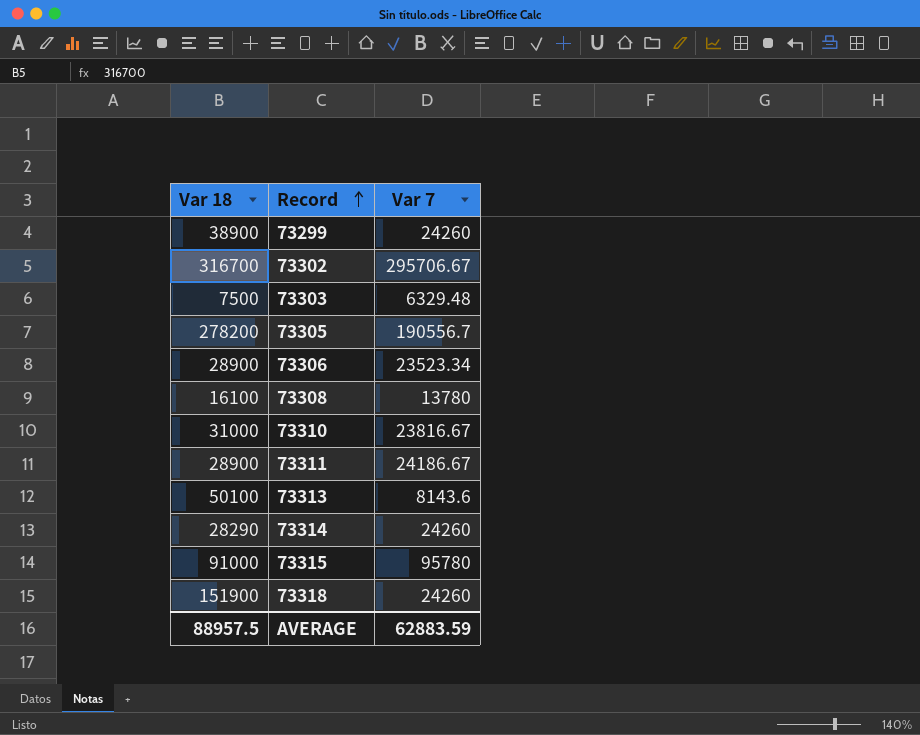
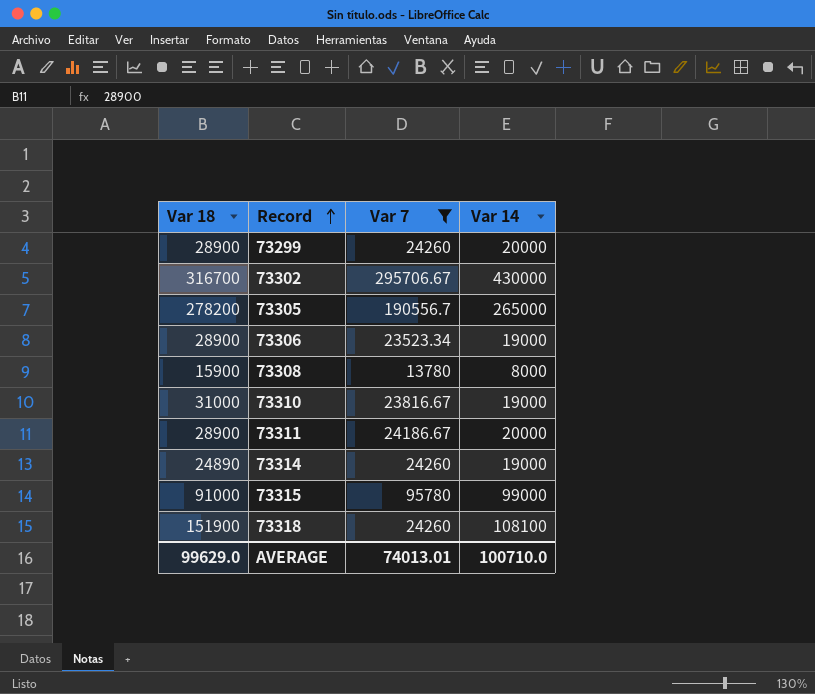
filter: none -> Var 7 >= 13780
column Var 14 | position: none -> 4
73299 | Var 18: 38900 -> 28900
73308 | Var 18: 16100 -> 15900
73314 | Var 18: 28290 -> 24890
AVERAGE | Var 18: 88957.5 -> 99629.0
AVERAGE | Var 7: 62883.59 -> 74013.01

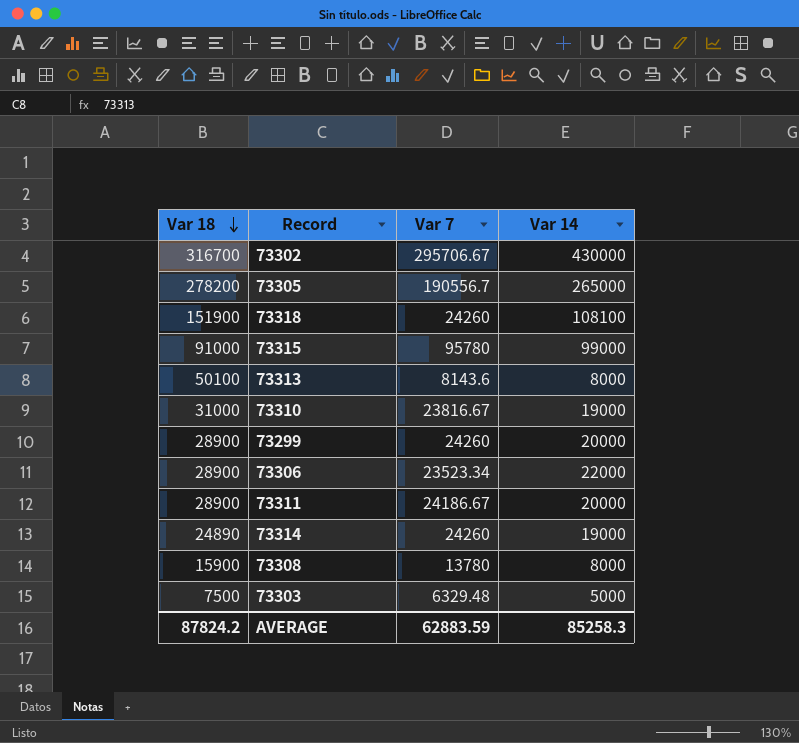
filter: Var 7 >= 13780 -> none
row order: Record ascending -> Var 18 descending
73306 | Var 14: 19000 -> 22000
AVERAGE | Var 18: 99629.0 -> 87824.2
AVERAGE | Var 7: 74013.01 -> 62883.59
AVERAGE | Var 14: 100710.0 -> 85258.3

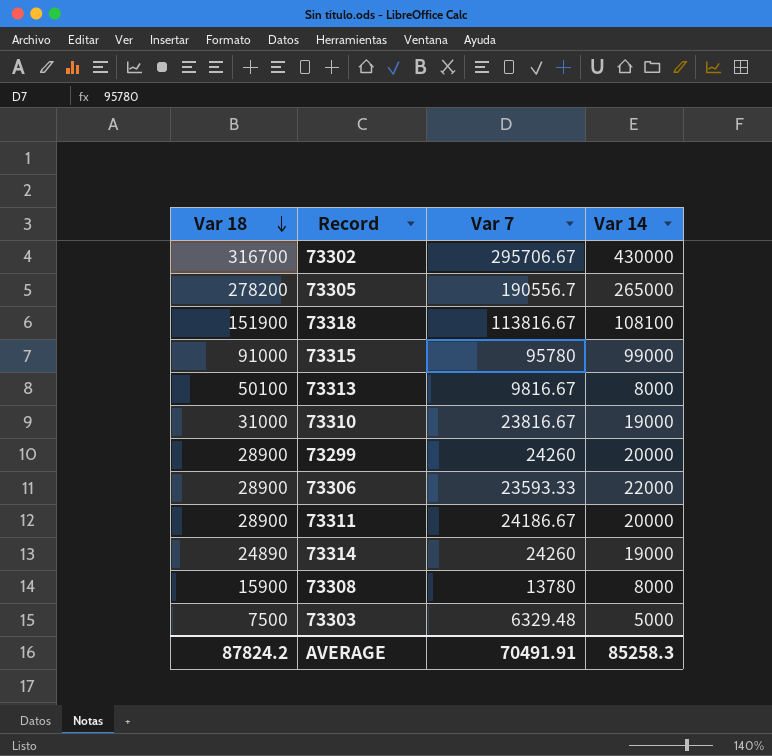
73318 | Var 7: 24260 -> 113816.67
73313 | Var 7: 8143.6 -> 9816.67
73306 | Var 7: 23523.34 -> 23593.33
AVERAGE | Var 7: 62883.59 -> 70491.91

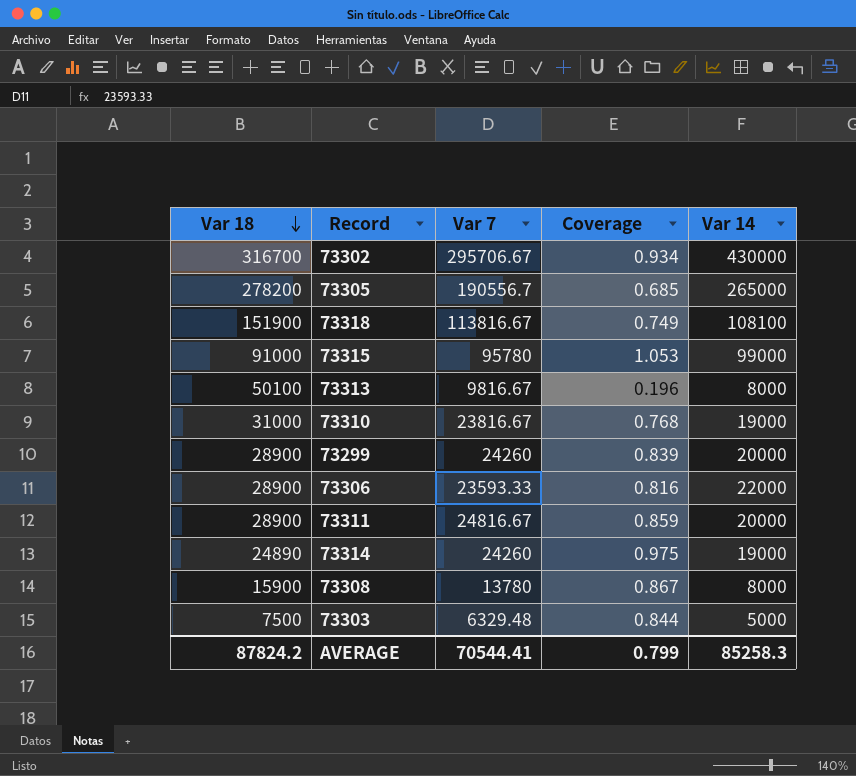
column Coverage | formula: none -> [Var 7] / [Var 18]
73311 | Var 7: 24186.67 -> 24816.67
AVERAGE | Var 7: 70491.91 -> 70544.41

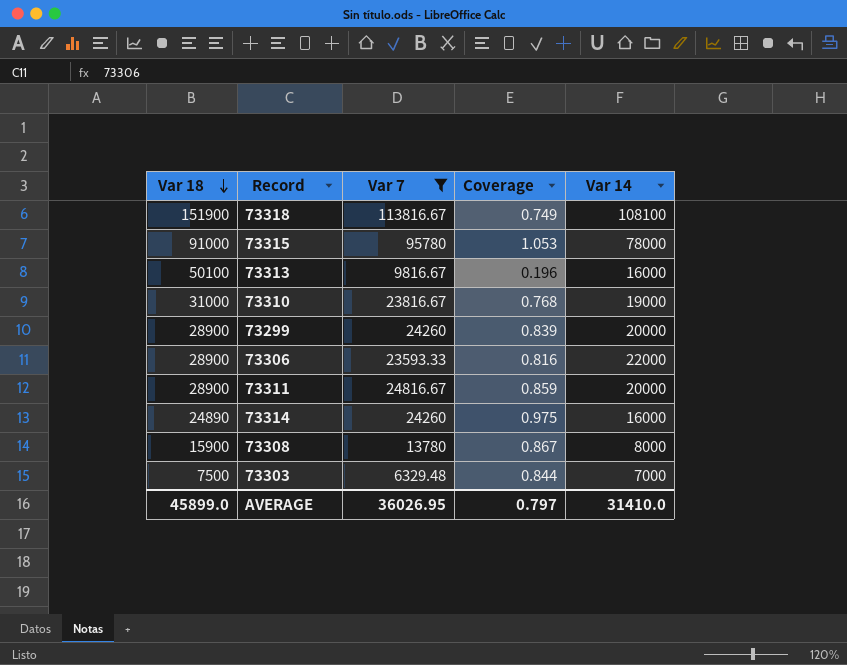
filter: none -> Var 7 <= 113816.67
73315 | Var 14: 99000 -> 78000
73313 | Var 14: 8000 -> 16000
73314 | Var 14: 19000 -> 16000
73303 | Var 14: 5000 -> 7000
AVERAGE | Var 18: 87824.2 -> 45899.0
AVERAGE | Var 7: 70544.41 -> 36026.95
AVERAGE | Coverage: 0.799 -> 0.797
AVERAGE | Var 14: 85258.3 -> 31410.0

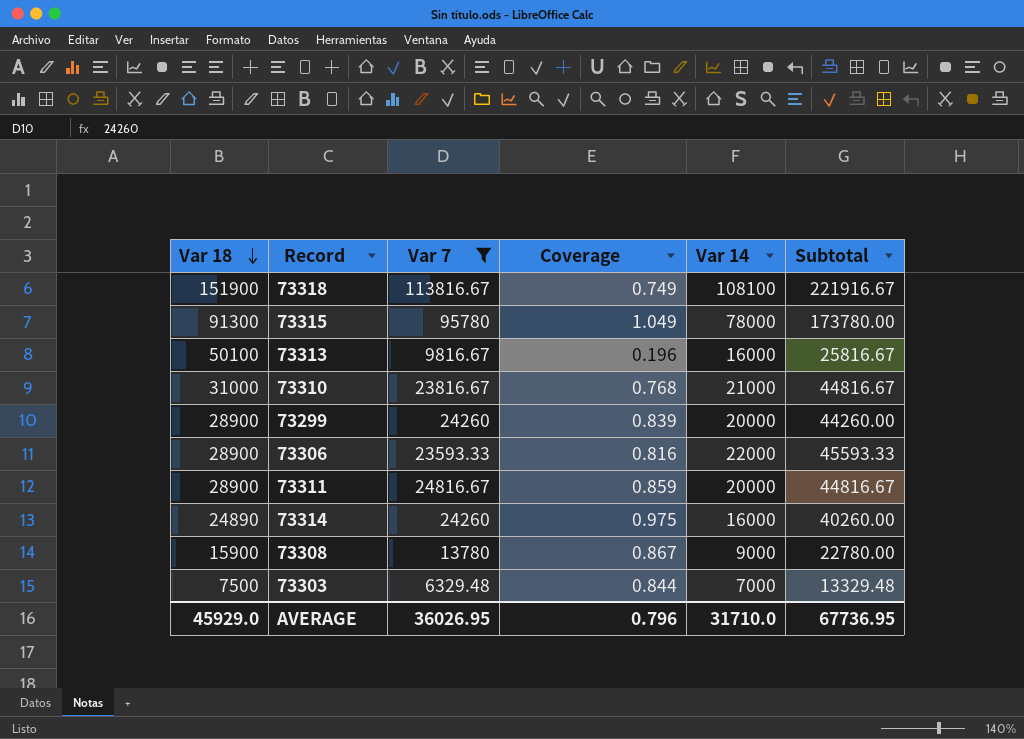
column Subtotal | formula: none -> [Var 7] + [Var 14]
73315 | Var 18: 91000 -> 91300
73315 | Coverage: 1.053 -> 1.049
73310 | Var 14: 19000 -> 21000
73308 | Var 14: 8000 -> 9000
AVERAGE | Var 18: 45899.0 -> 45929.0
AVERAGE | Coverage: 0.797 -> 0.796
AVERAGE | Var 14: 31410.0 -> 31710.0

